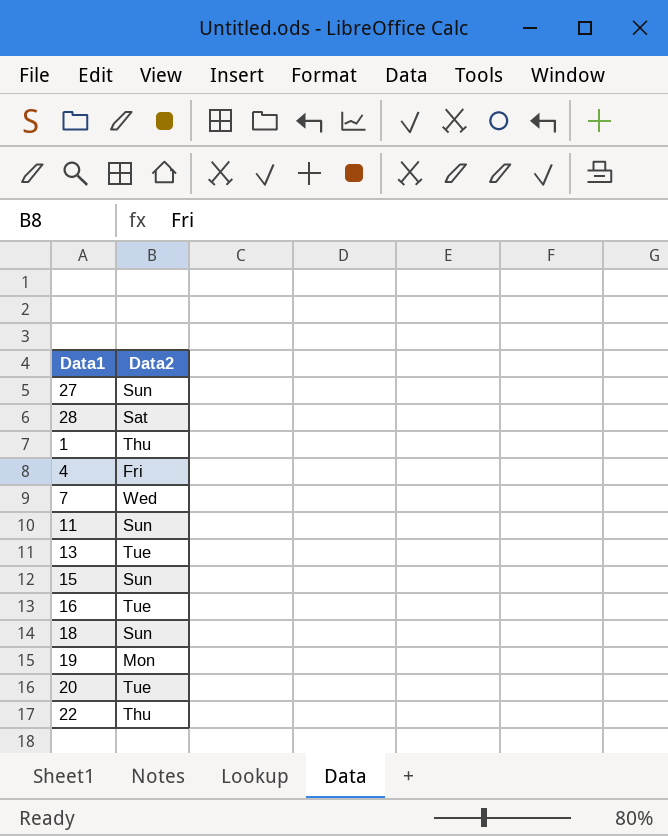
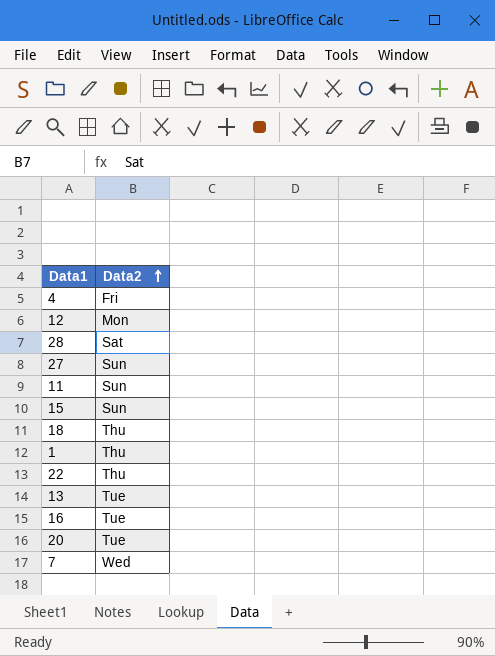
row order: none -> Data2 ascending
row 19: Mon -> none
row 12: none -> Mon
18 | Data2: Sun -> Thu

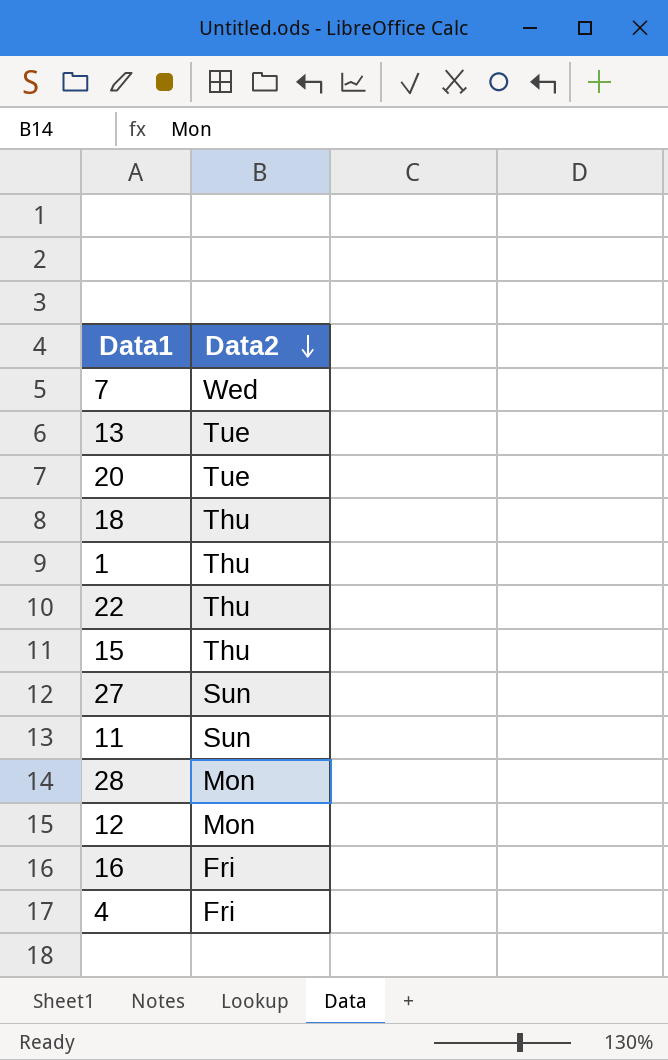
row order: Data2 ascending -> Data2 descending
15 | Data2: Sun -> Thu
28 | Data2: Sat -> Mon
16 | Data2: Tue -> Fri

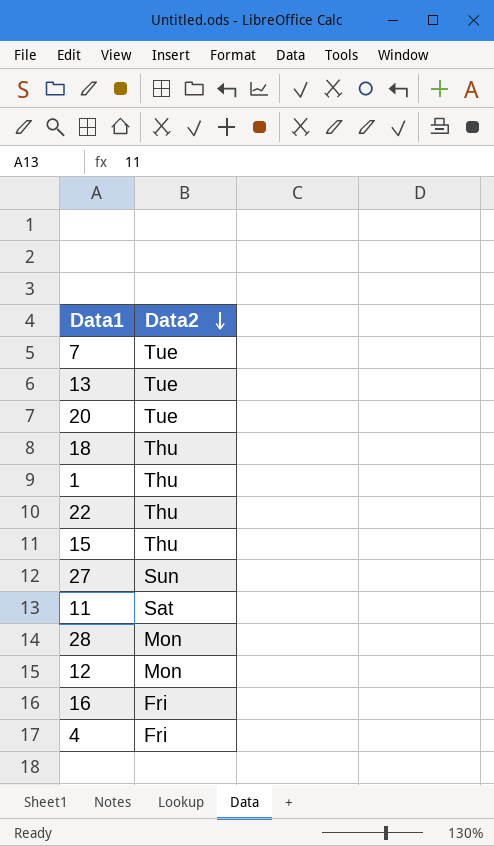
7 | Data2: Wed -> Tue
11 | Data2: Sun -> Sat

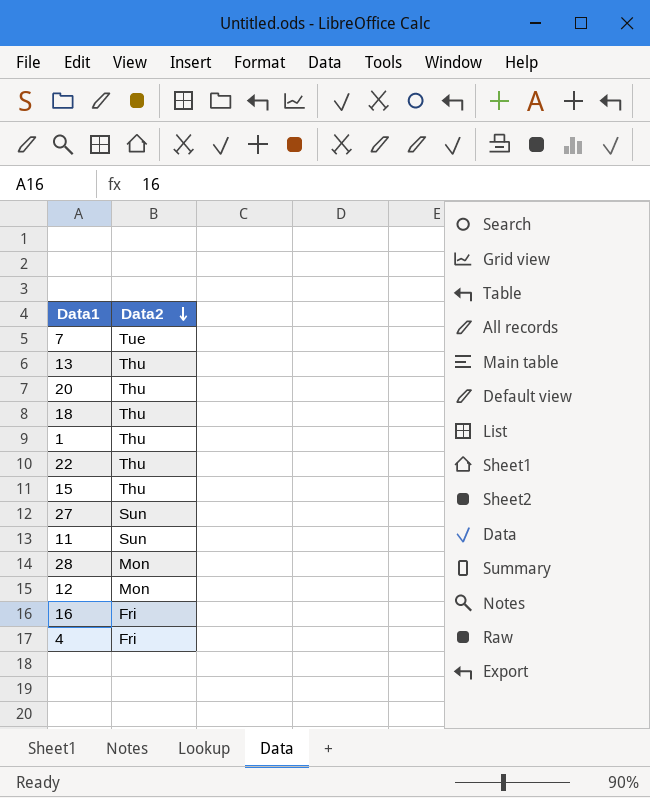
13 | Data2: Tue -> Thu
20 | Data2: Tue -> Thu
11 | Data2: Sat -> Sun

